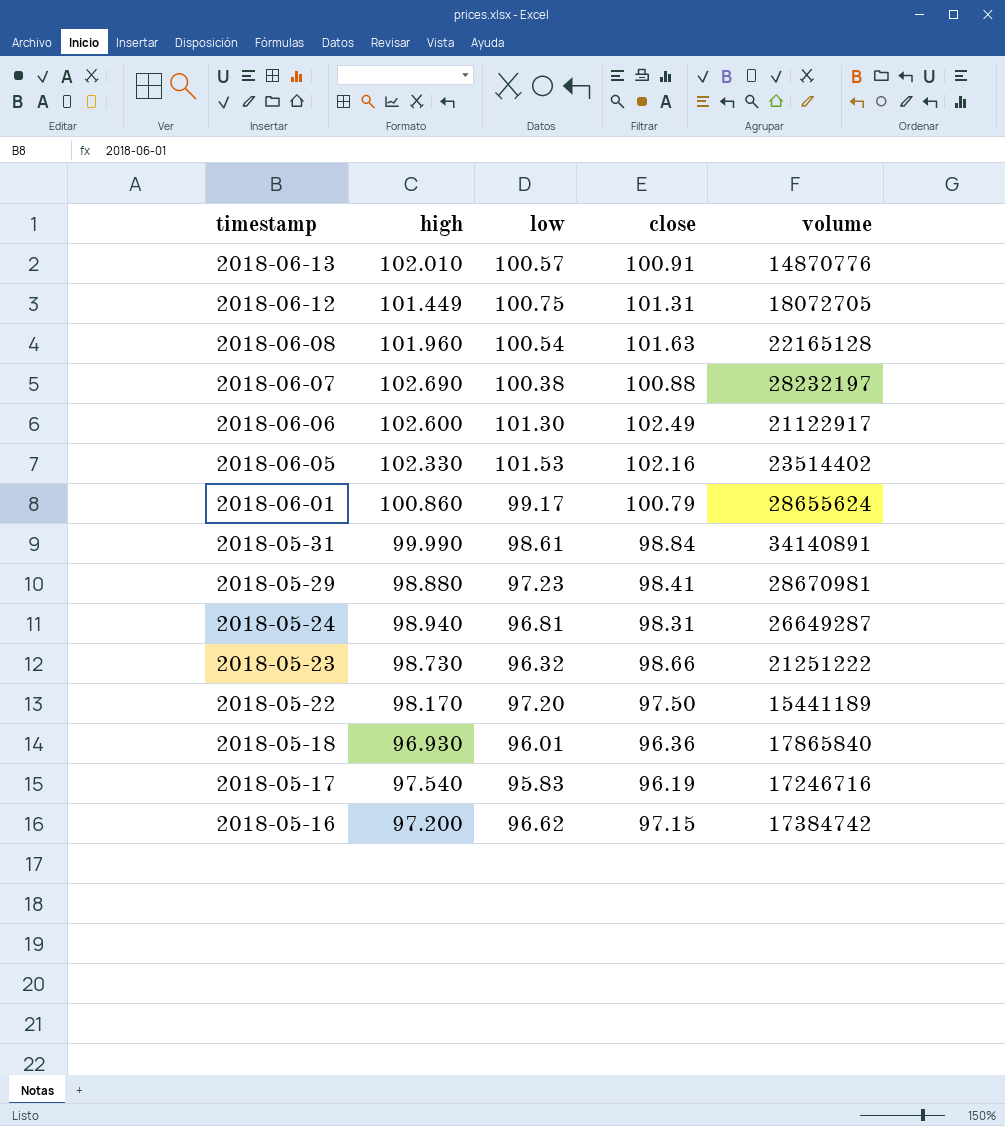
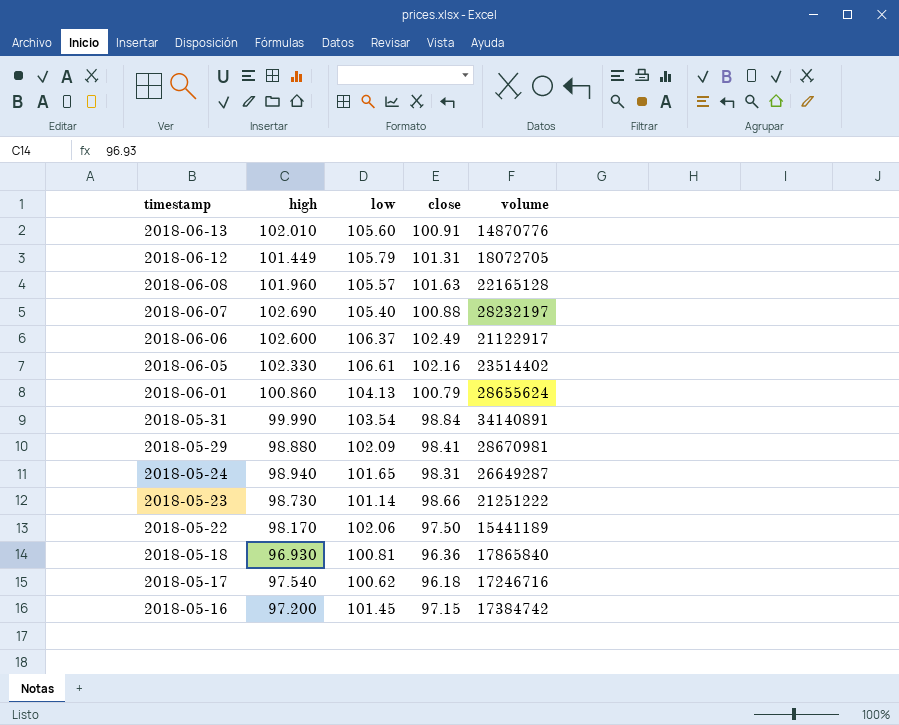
2018-06-13 | low: 100.57 -> 105.60
2018-06-12 | low: 100.75 -> 105.79
2018-06-08 | low: 100.54 -> 105.57
2018-06-07 | low: 100.38 -> 105.40
2018-06-06 | low: 101.30 -> 106.37
2018-06-05 | low: 101.53 -> 106.61
2018-06-01 | low: 99.17 -> 104.13
2018-05-31 | low: 98.61 -> 103.54
2018-05-29 | low: 97.23 -> 102.09
2018-05-24 | low: 96.81 -> 101.65
2018-05-23 | low: 96.32 -> 101.14
2018-05-22 | low: 97.20 -> 102.06
2018-05-18 | low: 96.01 -> 100.81
2018-05-17 | low: 95.83 -> 100.62
2018-05-17 | close: 96.19 -> 96.18
2018-05-16 | low: 96.62 -> 101.45

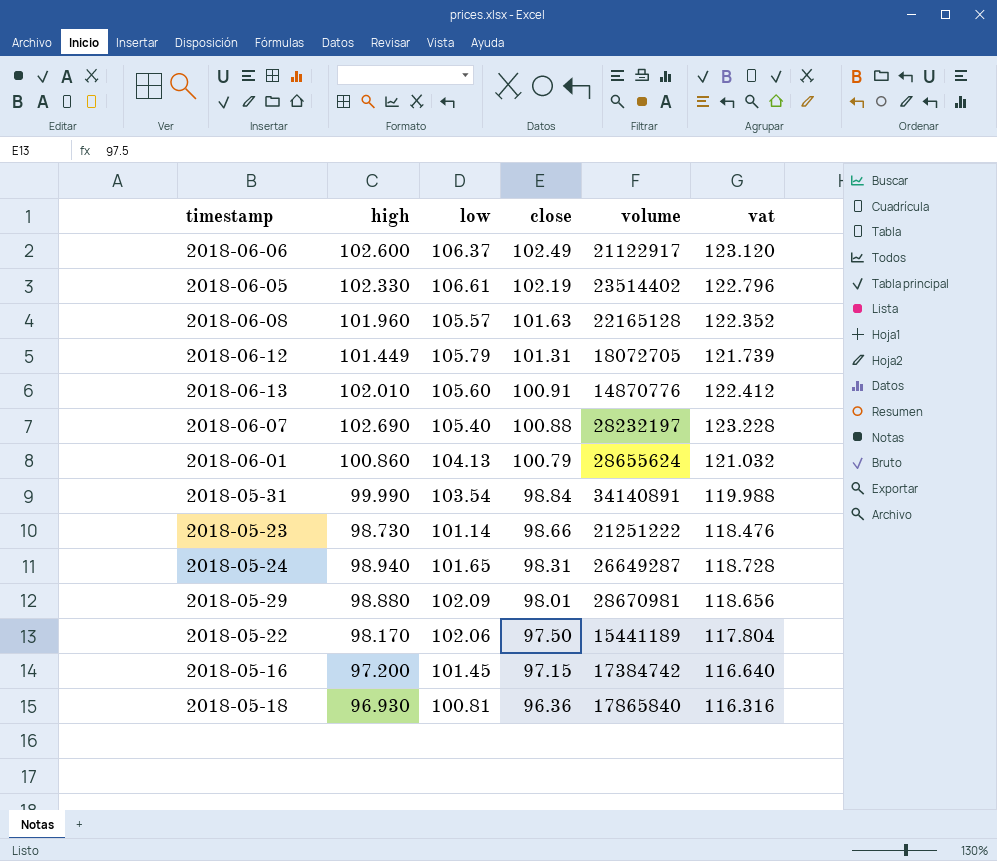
row order: timestamp descending -> close descending
column vat | formula: none -> [high] * 1.2
row 2018-05-17: 97.540 | 100.62 | 96.18 | 17246716 -> none
2018-06-05 | close: 102.16 -> 102.19
2018-05-29 | close: 98.41 -> 98.01

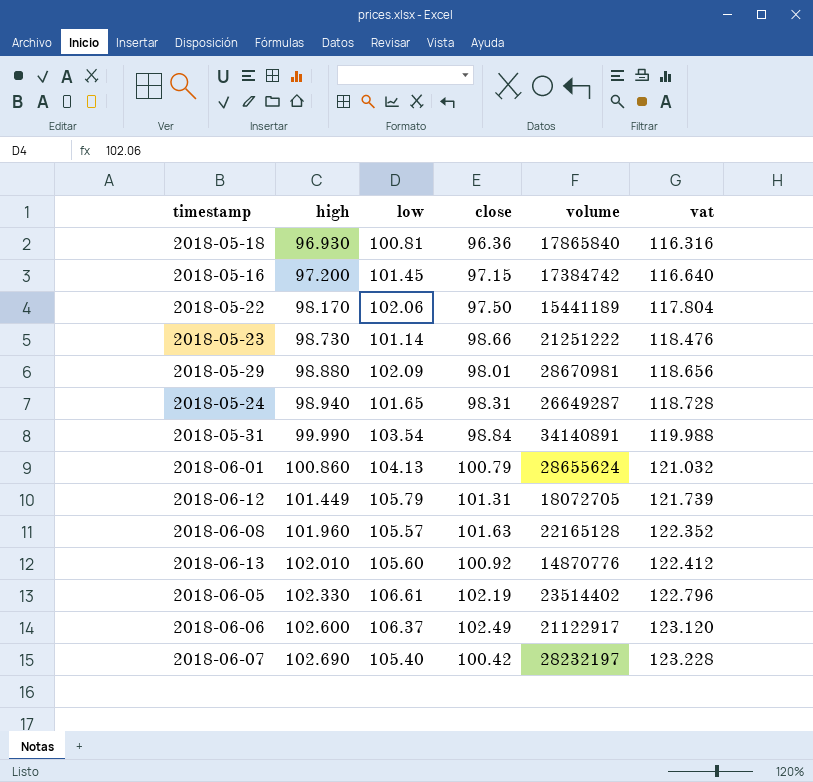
row order: close descending -> high ascending
2018-06-13 | close: 100.91 -> 100.92
2018-06-07 | close: 100.88 -> 100.42

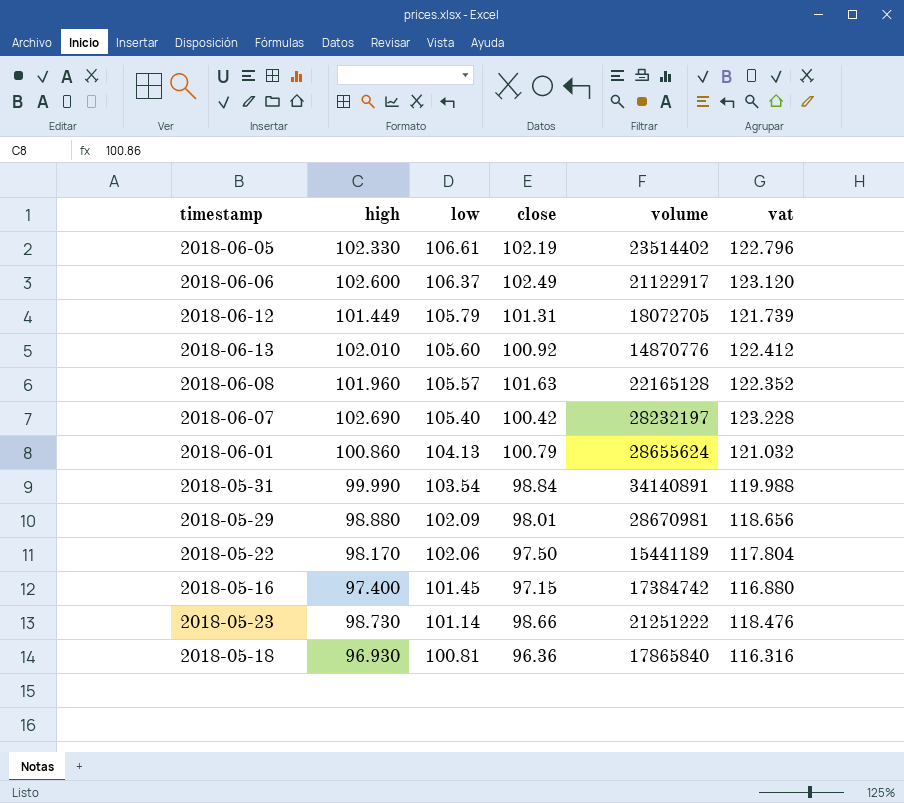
row order: high ascending -> low descending
row 2018-05-24: 98.940 | 101.65 | 98.31 | 26649287 | 118.728 -> none
2018-05-16 | high: 97.200 -> 97.400
2018-05-16 | vat: 116.640 -> 116.880

